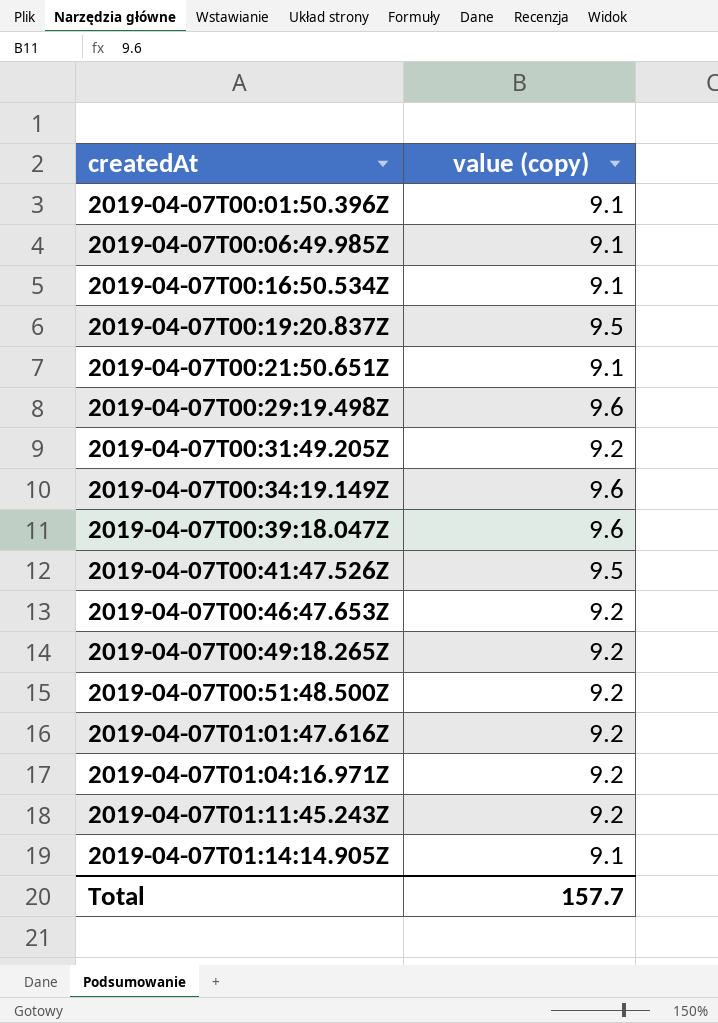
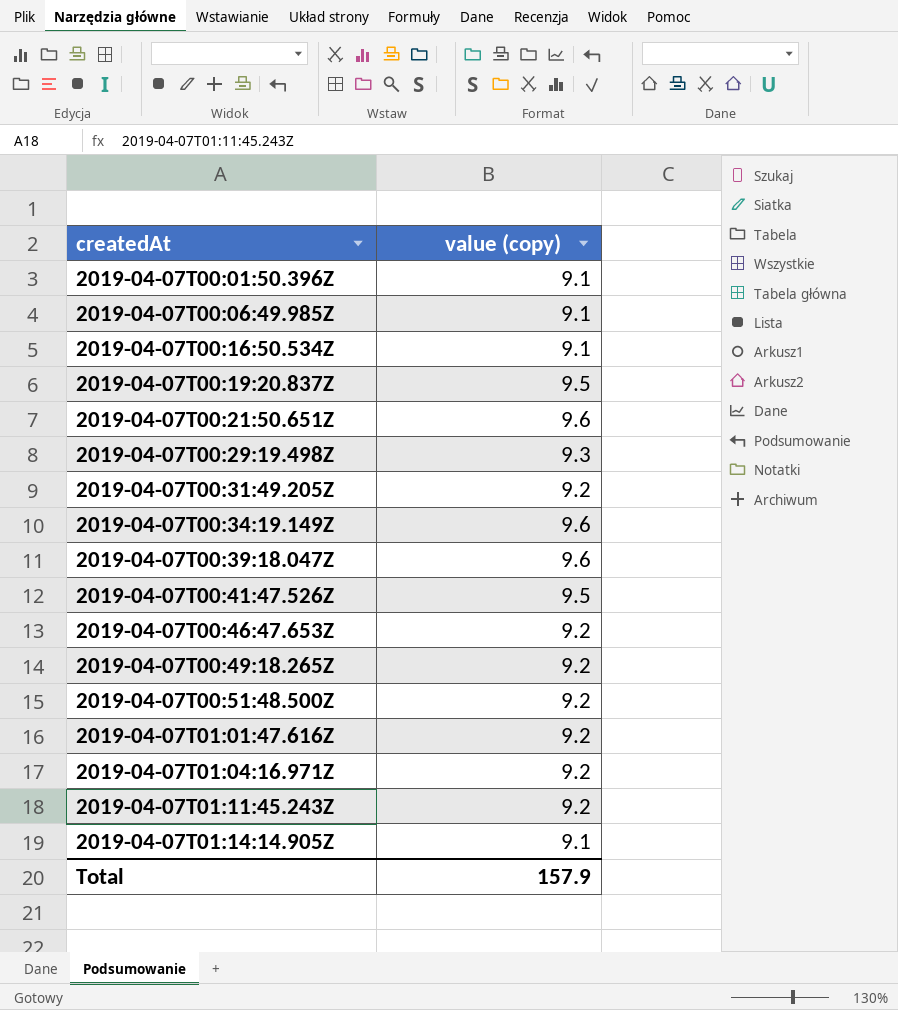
2019-04-07T00:21:50.651Z | value (copy): 9.1 -> 9.6
2019-04-07T00:29:19.498Z | value (copy): 9.6 -> 9.3
Total | value (copy): 157.7 -> 157.9

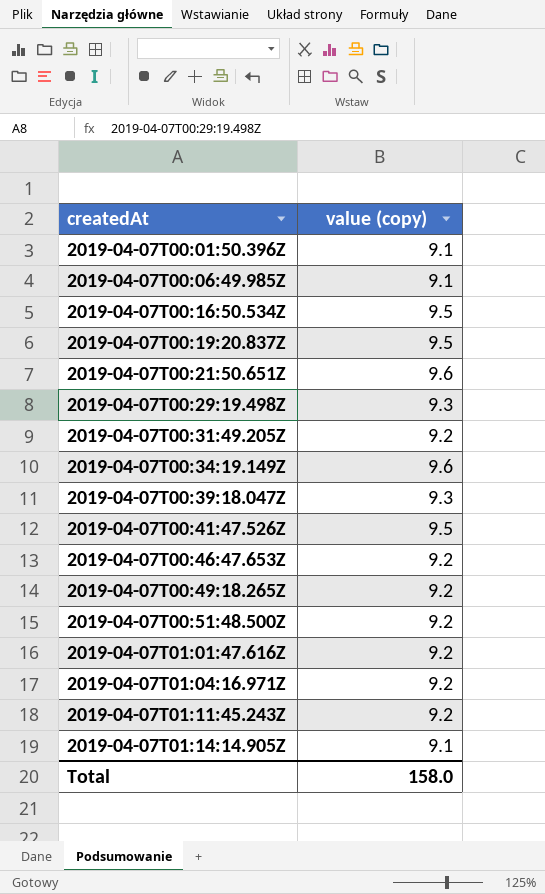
2019-04-07T00:16:50.534Z | value (copy): 9.1 -> 9.5
2019-04-07T00:39:18.047Z | value (copy): 9.6 -> 9.3
Total | value (copy): 157.9 -> 158.0

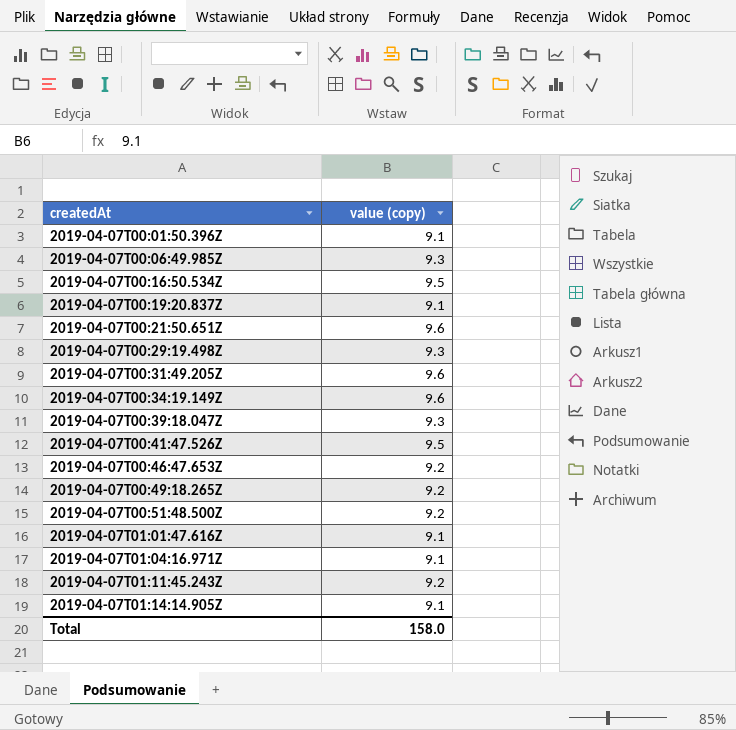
2019-04-07T00:06:49.985Z | value (copy): 9.1 -> 9.3
2019-04-07T00:19:20.837Z | value (copy): 9.5 -> 9.1
2019-04-07T00:31:49.205Z | value (copy): 9.2 -> 9.6
2019-04-07T01:01:47.616Z | value (copy): 9.2 -> 9.1
2019-04-07T01:04:16.971Z | value (copy): 9.2 -> 9.1

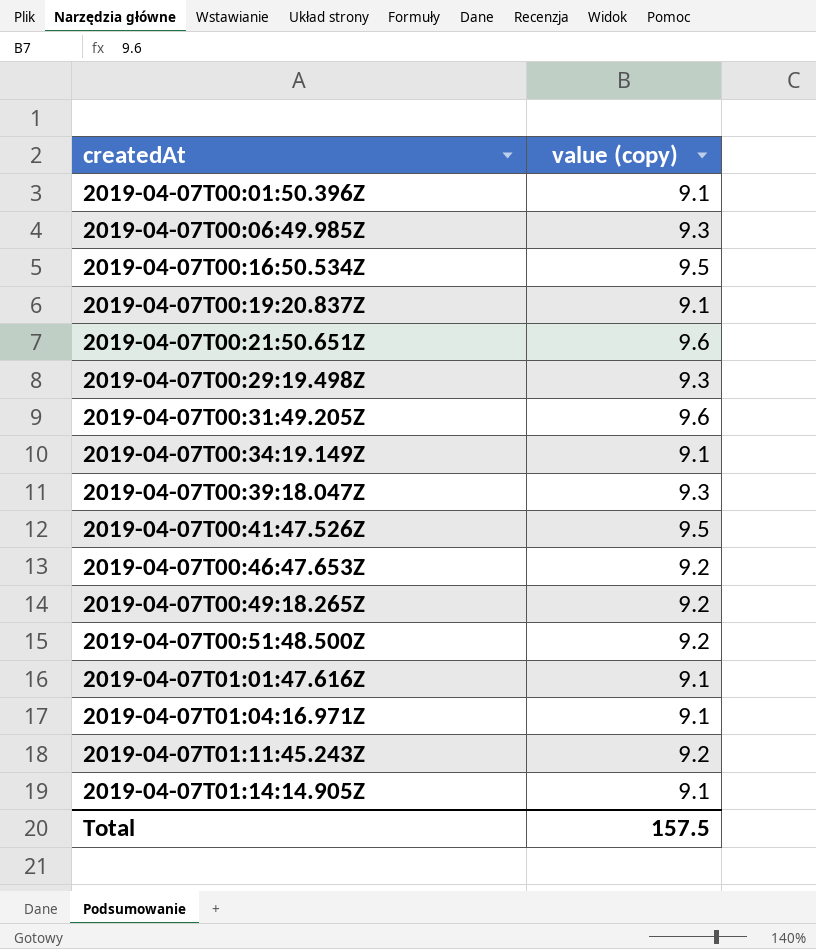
2019-04-07T00:34:19.149Z | value (copy): 9.6 -> 9.1
Total | value (copy): 158.0 -> 157.5

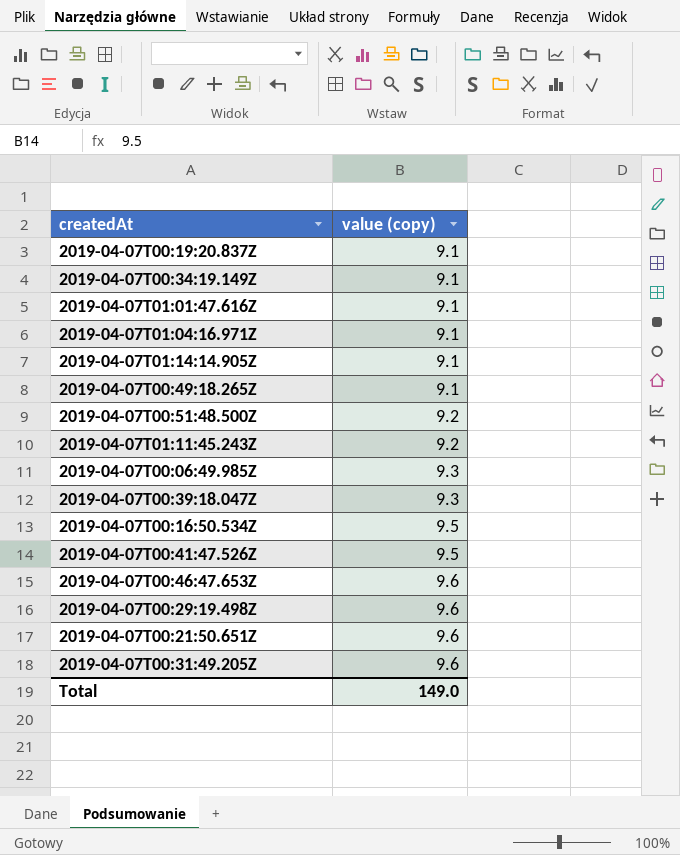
row order: createdAt ascending -> value (copy) ascending
row 2019-04-07T00:01:50.396Z: 9.1 -> none
2019-04-07T00:49:18.265Z | value (copy): 9.2 -> 9.1
2019-04-07T00:46:47.653Z | value (copy): 9.2 -> 9.6
2019-04-07T00:29:19.498Z | value (copy): 9.3 -> 9.6
Total | value (copy): 157.5 -> 149.0

